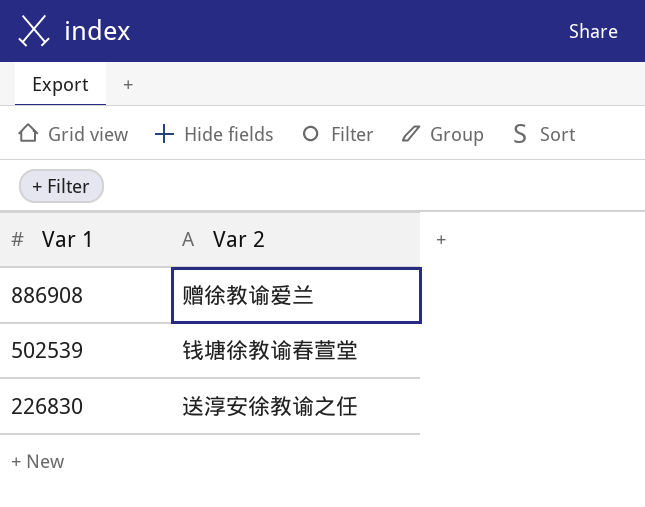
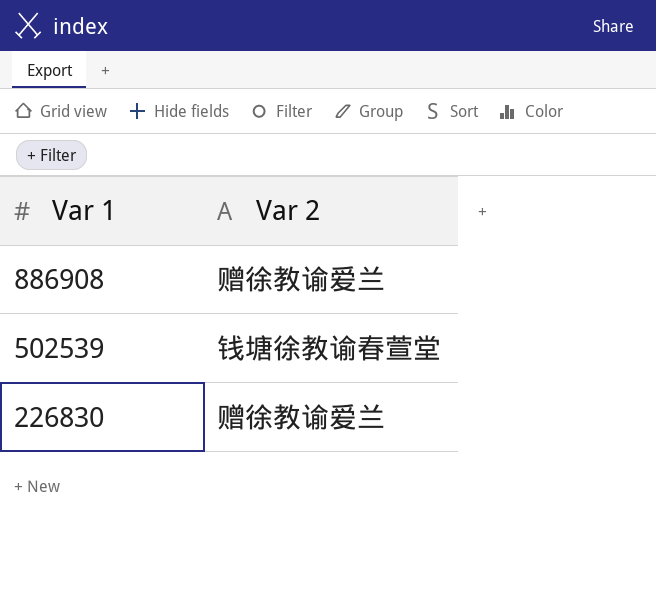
226830 | Var 2: 送淳安徐教谕之任 -> 赠徐教谕爱兰

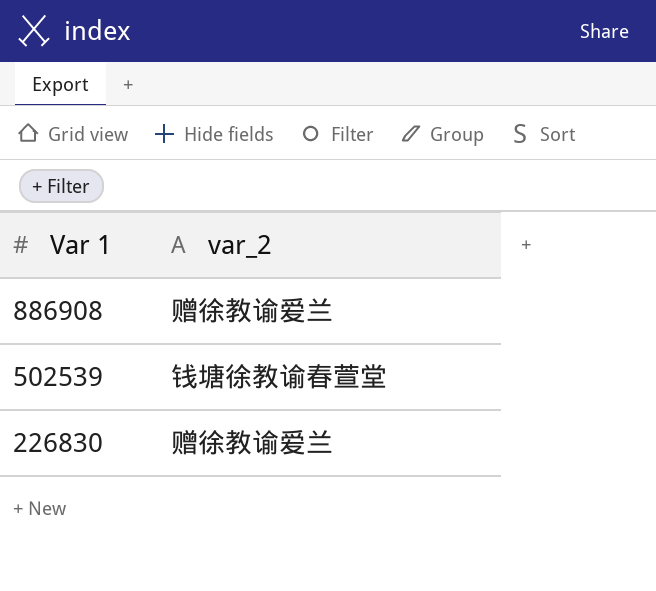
column name: Var 2 -> var_2

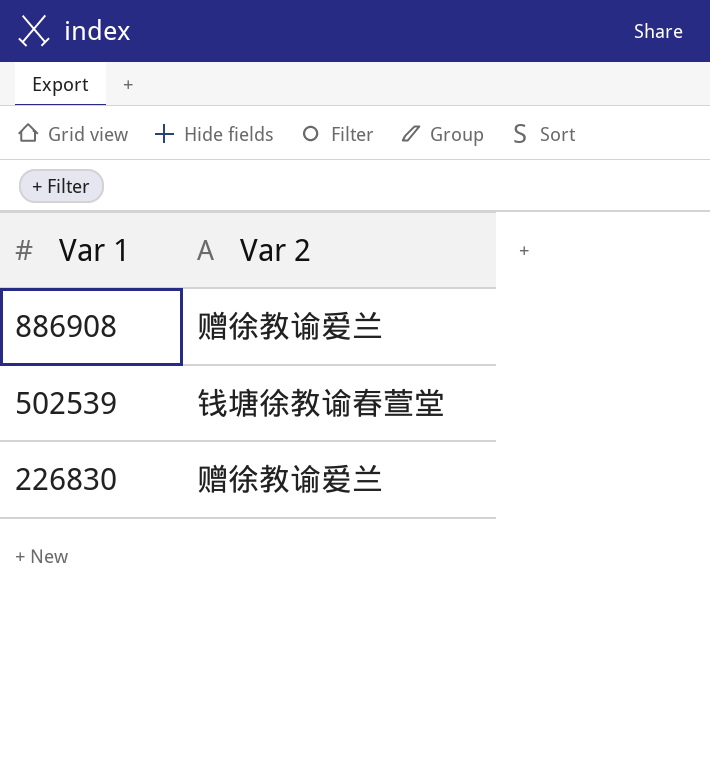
column name: var_2 -> Var 2

